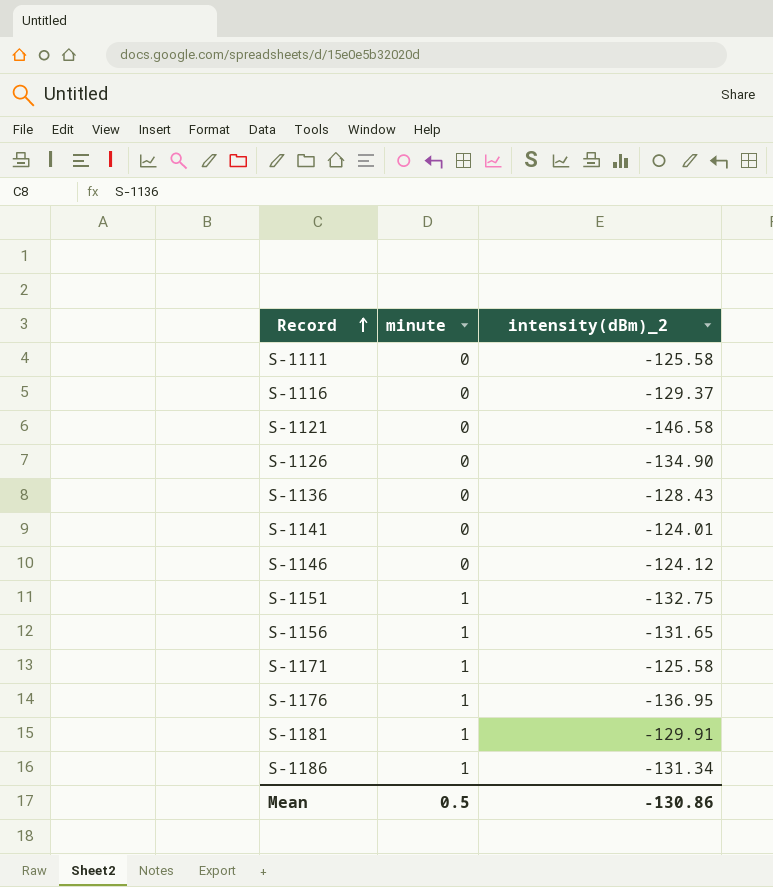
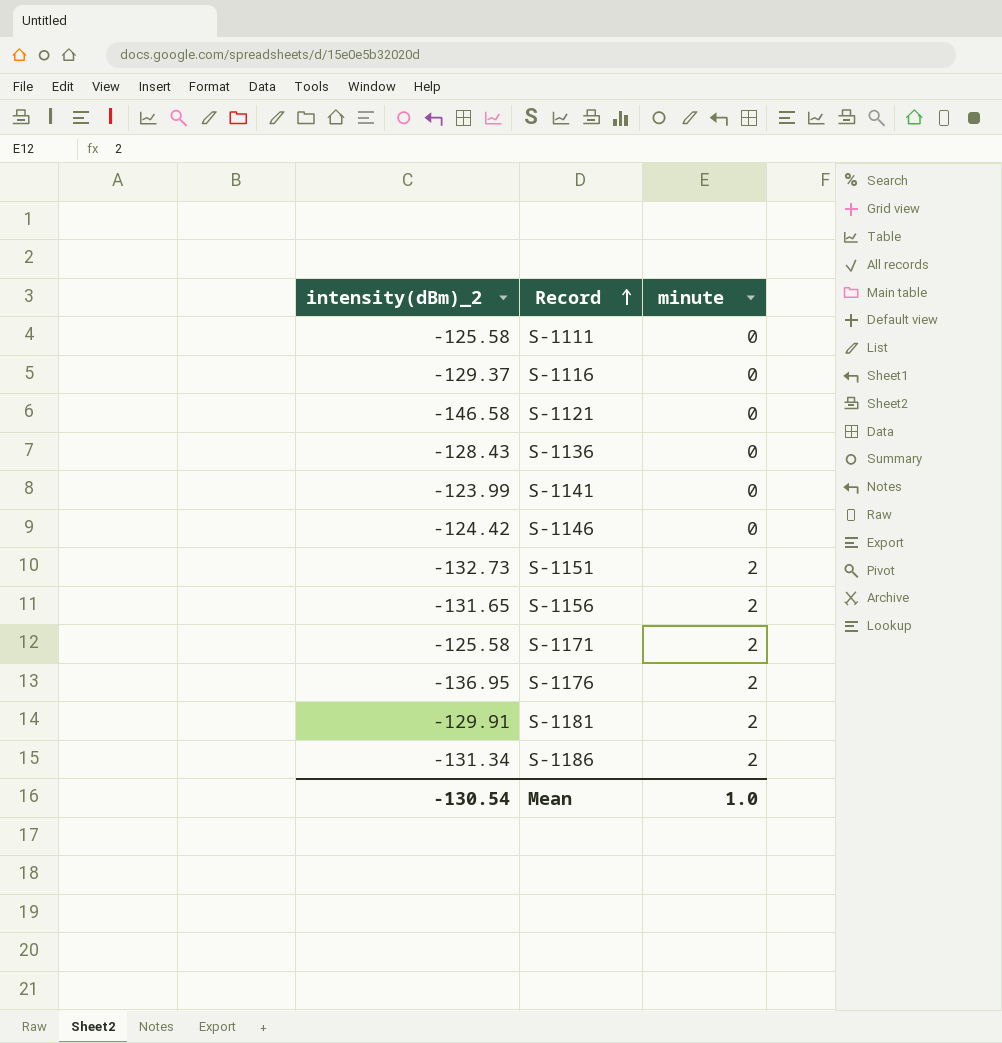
column intensity(dBm)_2 | position: 3 -> 1
row S-1126: 0 | -134.90 -> none
S-1141 | intensity(dBm)_2: -124.01 -> -123.99
S-1146 | intensity(dBm)_2: -124.12 -> -124.42
S-1151 | intensity(dBm)_2: -132.75 -> -132.73
S-1151 | minute: 1 -> 2
S-1156 | minute: 1 -> 2
S-1171 | minute: 1 -> 2
S-1176 | minute: 1 -> 2
S-1181 | minute: 1 -> 2
S-1186 | minute: 1 -> 2
Mean | intensity(dBm)_2: -130.86 -> -130.54
Mean | minute: 0.5 -> 1.0

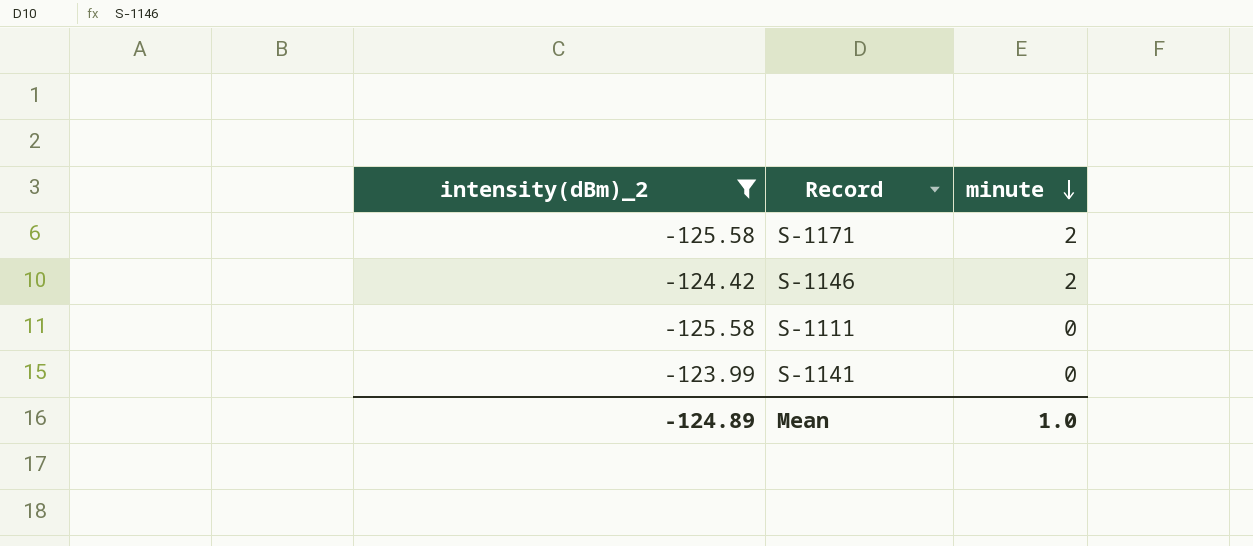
filter: none -> intensity(dBm)_2 >= -125.58
row order: Record ascending -> minute descending
S-1146 | minute: 0 -> 2
Mean | intensity(dBm)_2: -130.54 -> -124.89

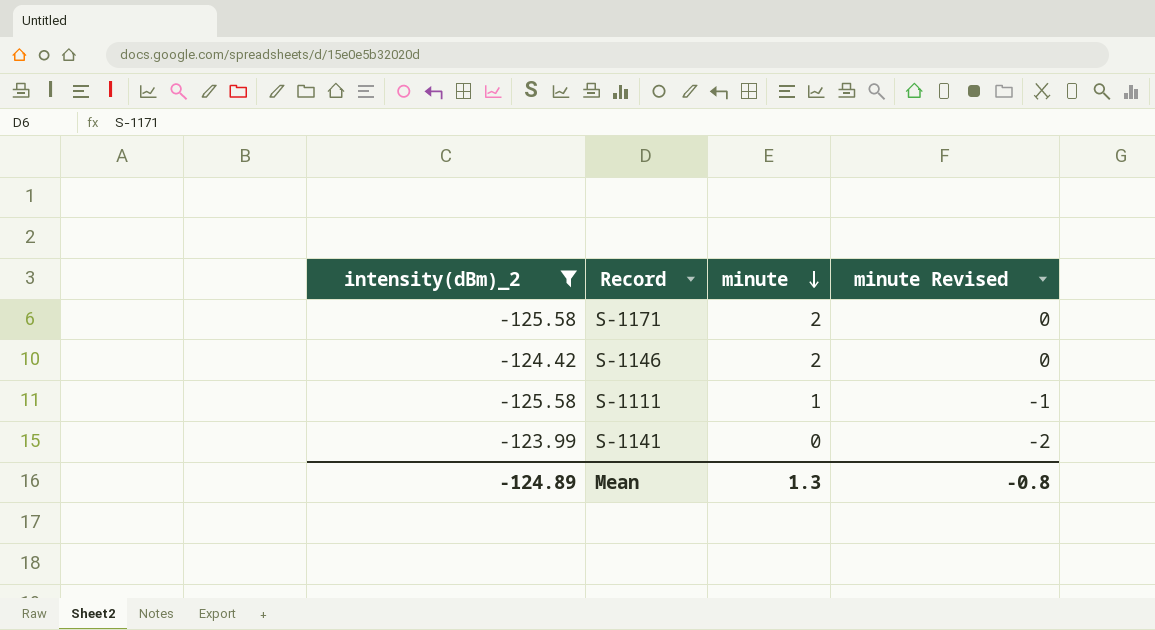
column minute Revised | formula: none -> [minute] - 2
S-1111 | minute: 0 -> 1
Mean | minute: 1.0 -> 1.3

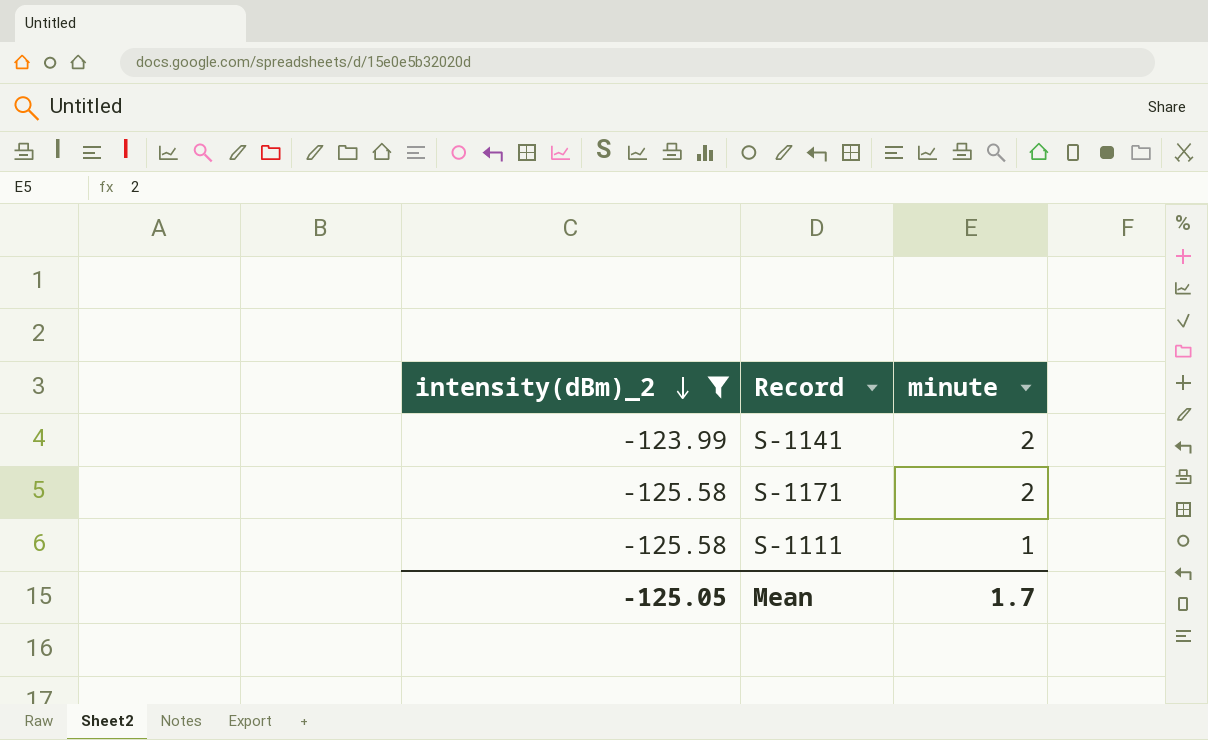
row order: minute descending -> intensity(dBm)_2 descending
column minute Revised | formula: [minute] - 2 -> none
row S-1146: -124.42 | 2 | 0 -> none
S-1141 | minute: 0 -> 2
Mean | intensity(dBm)_2: -124.89 -> -125.05
Mean | minute: 1.3 -> 1.7

